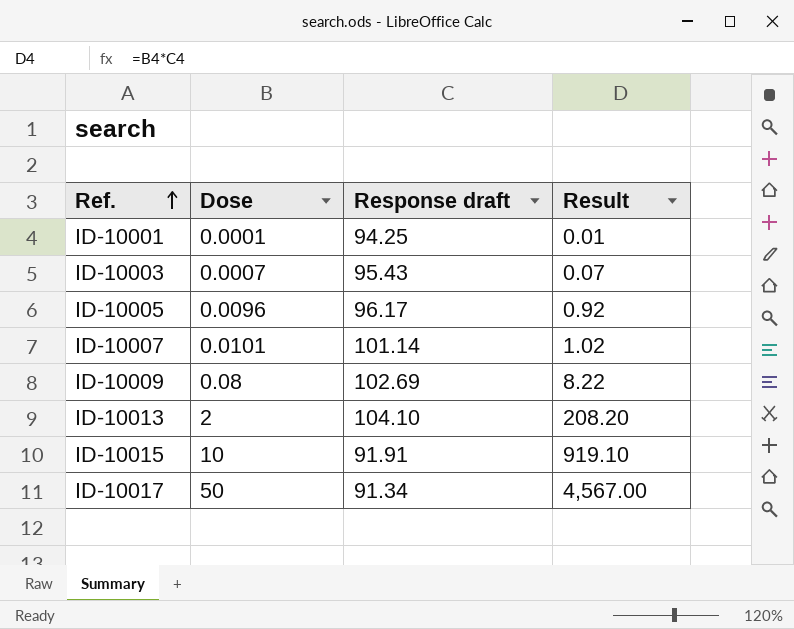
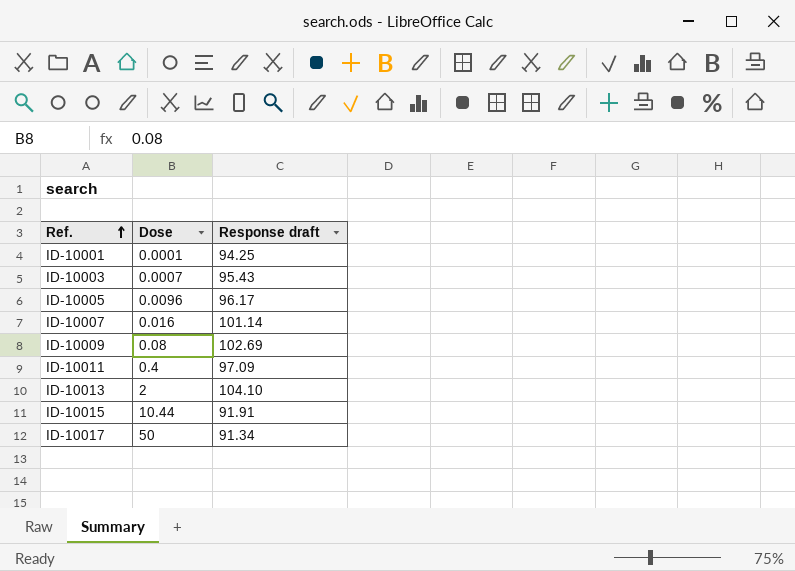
column Result | formula: [Dose] * [Response draft] -> none
ID-10007 | Dose: 0.0101 -> 0.016
row ID-10011: none -> 0.4 | 97.09
ID-10015 | Dose: 10 -> 10.44

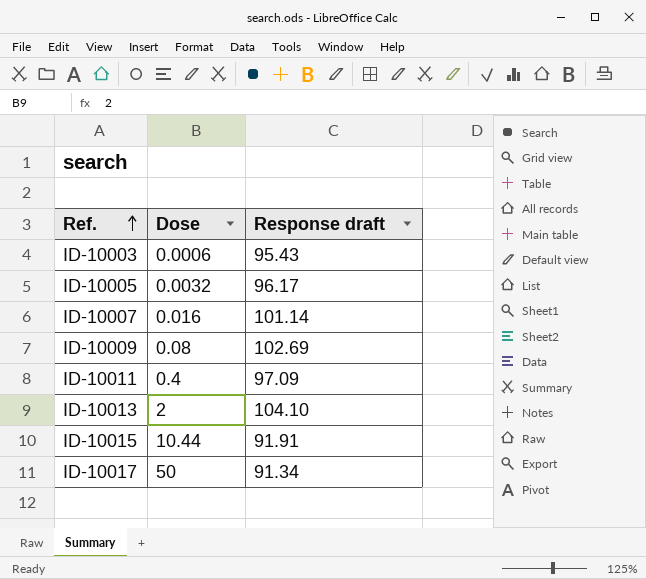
row ID-10001: 0.0001 | 94.25 -> none
ID-10003 | Dose: 0.0007 -> 0.0006
ID-10005 | Dose: 0.0096 -> 0.0032

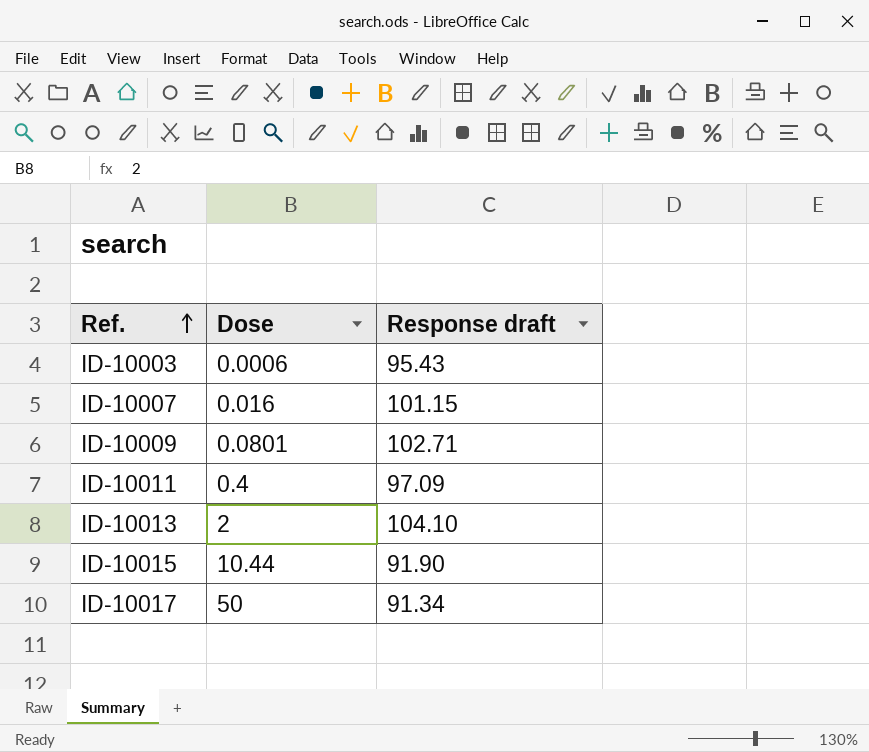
row ID-10005: 0.0032 | 96.17 -> none
ID-10007 | Response draft: 101.14 -> 101.15
ID-10009 | Dose: 0.08 -> 0.0801
ID-10009 | Response draft: 102.69 -> 102.71
ID-10015 | Response draft: 91.91 -> 91.90

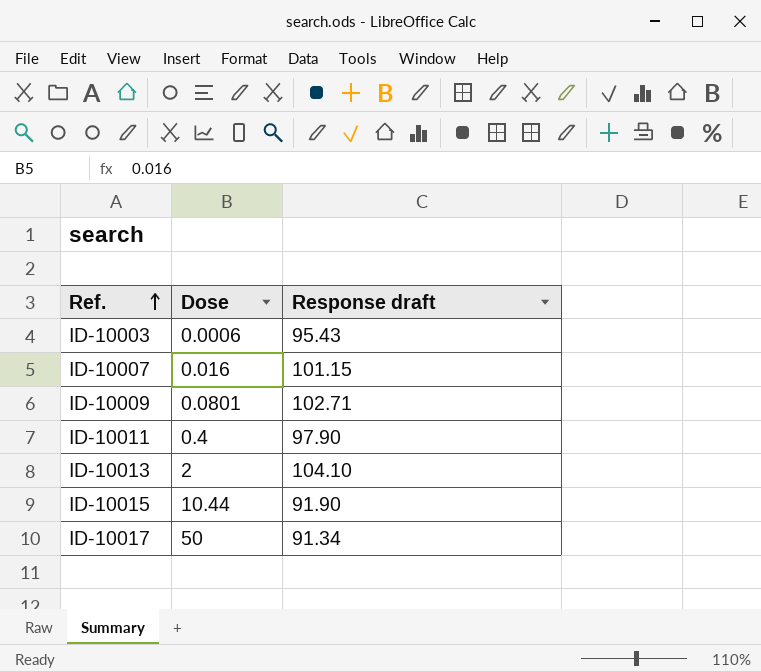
ID-10011 | Response draft: 97.09 -> 97.90

